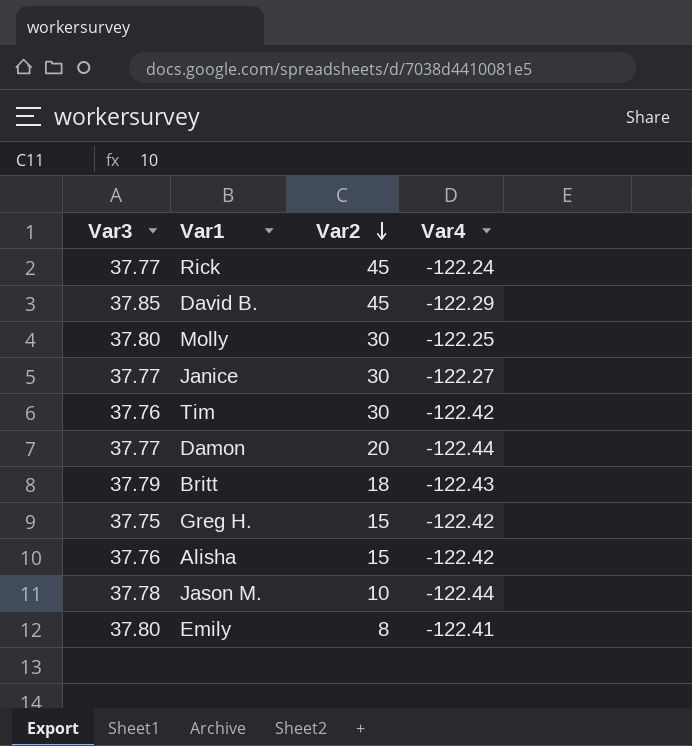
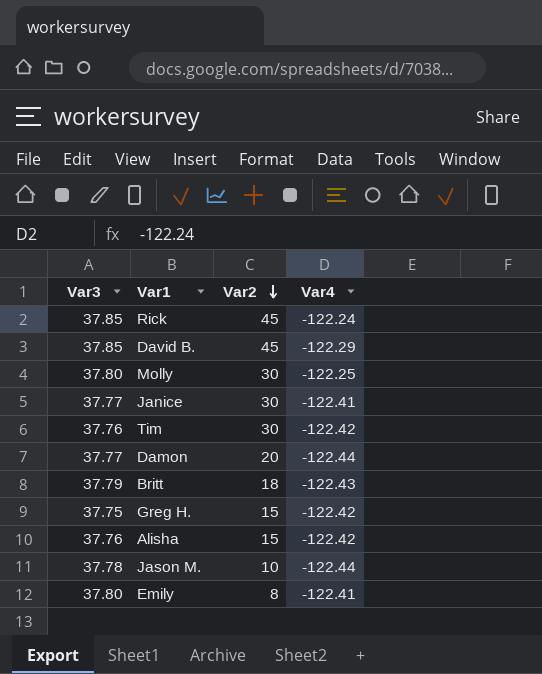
Rick | Var3: 37.77 -> 37.85
Janice | Var4: -122.27 -> -122.41

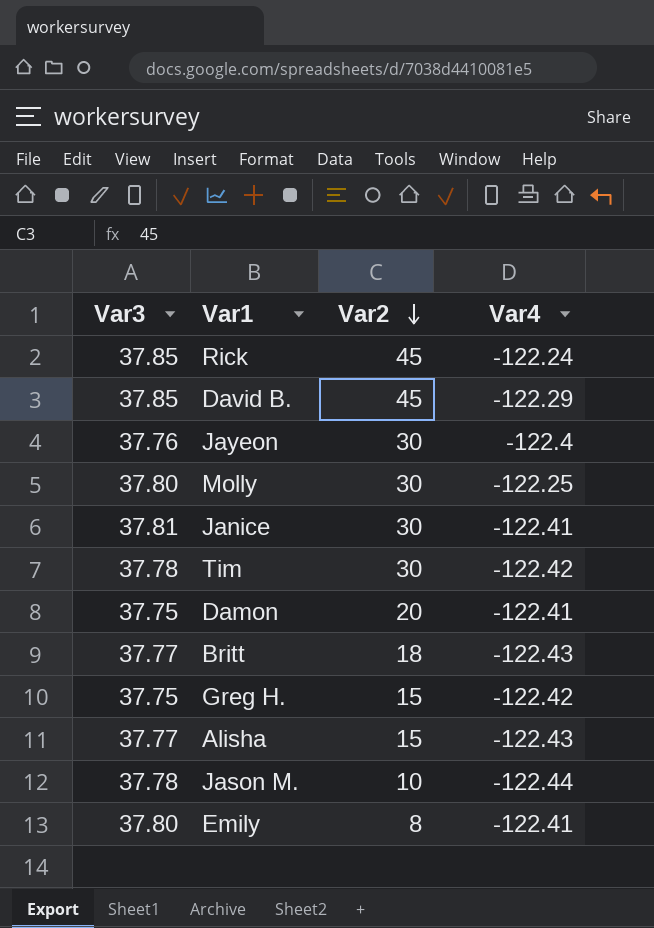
row Jayeon: none -> 37.76 | 30 | -122.4
Janice | Var3: 37.77 -> 37.81
Tim | Var3: 37.76 -> 37.78
Damon | Var3: 37.77 -> 37.75
Damon | Var4: -122.44 -> -122.41
Britt | Var3: 37.79 -> 37.77
Alisha | Var3: 37.76 -> 37.77
Alisha | Var4: -122.42 -> -122.43

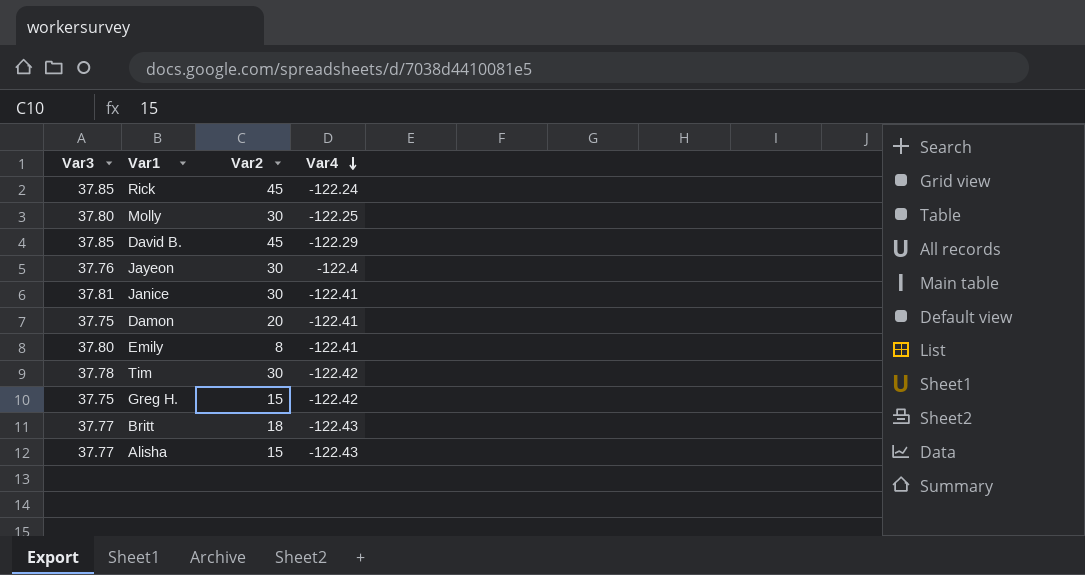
row order: Var2 descending -> Var4 descending
row Jason M.: 37.78 | 10 | -122.44 -> none

